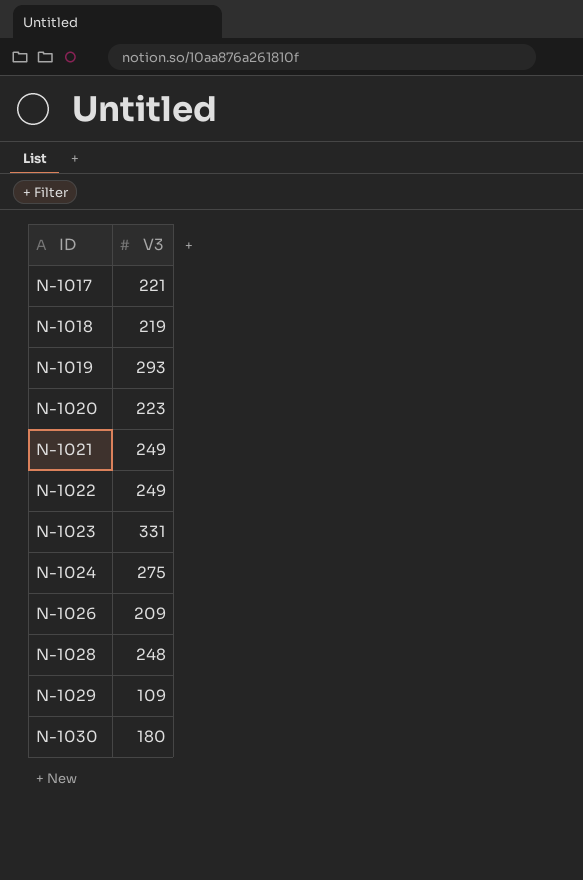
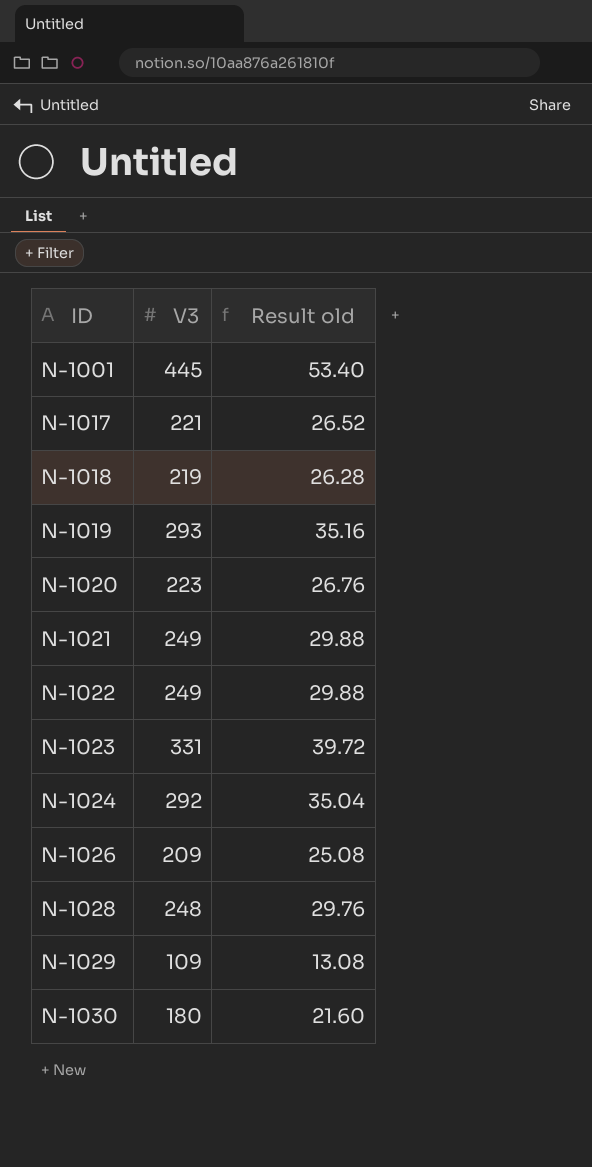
column Result old | formula: none -> [V3] * 0.12
row N-1001: none -> 445 | 53.40
N-1024 | V3: 275 -> 292

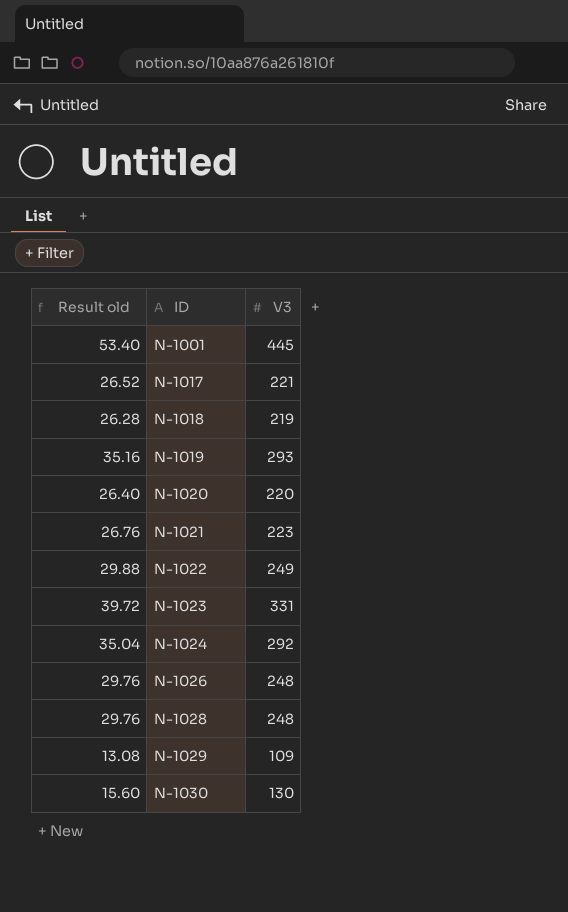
column Result old | position: 3 -> 1
N-1020 | Result old: 26.76 -> 26.40
N-1020 | V3: 223 -> 220
N-1021 | Result old: 29.88 -> 26.76
N-1021 | V3: 249 -> 223
N-1026 | Result old: 25.08 -> 29.76
N-1026 | V3: 209 -> 248
N-1030 | Result old: 21.60 -> 15.60
N-1030 | V3: 180 -> 130

